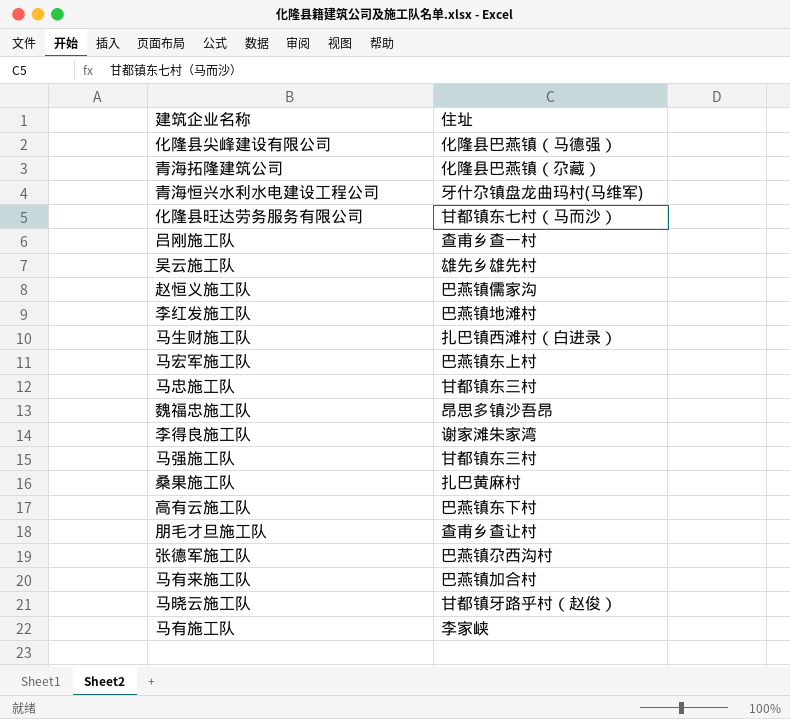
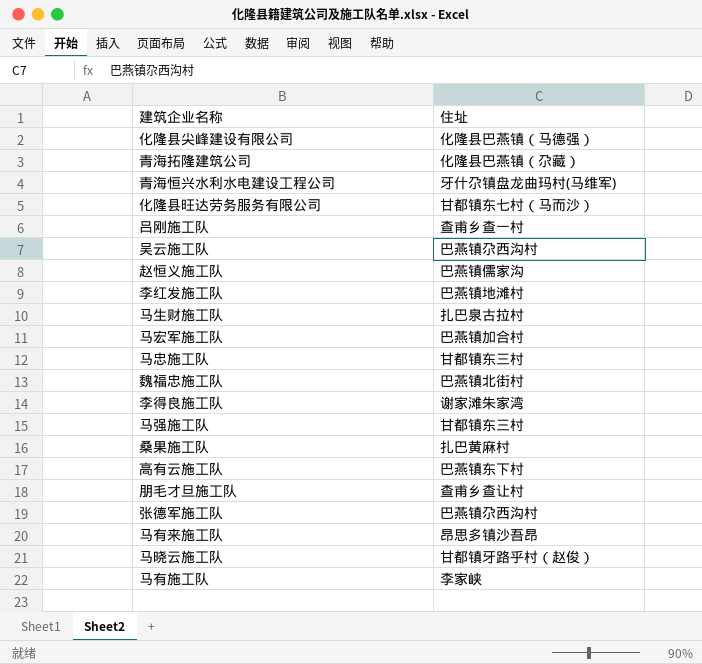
吴云施工队 | 住址: 雄先乡雄先村 -> 巴燕镇尕西沟村
马生财施工队 | 住址: 扎巴镇西滩村（白进录） -> 扎巴泉古拉村
马宏军施工队 | 住址: 巴燕镇东上村 -> 巴燕镇加合村
魏福忠施工队 | 住址: 昂思多镇沙吾昂 -> 巴燕镇北街村
马有来施工队 | 住址: 巴燕镇加合村 -> 昂思多镇沙吾昂

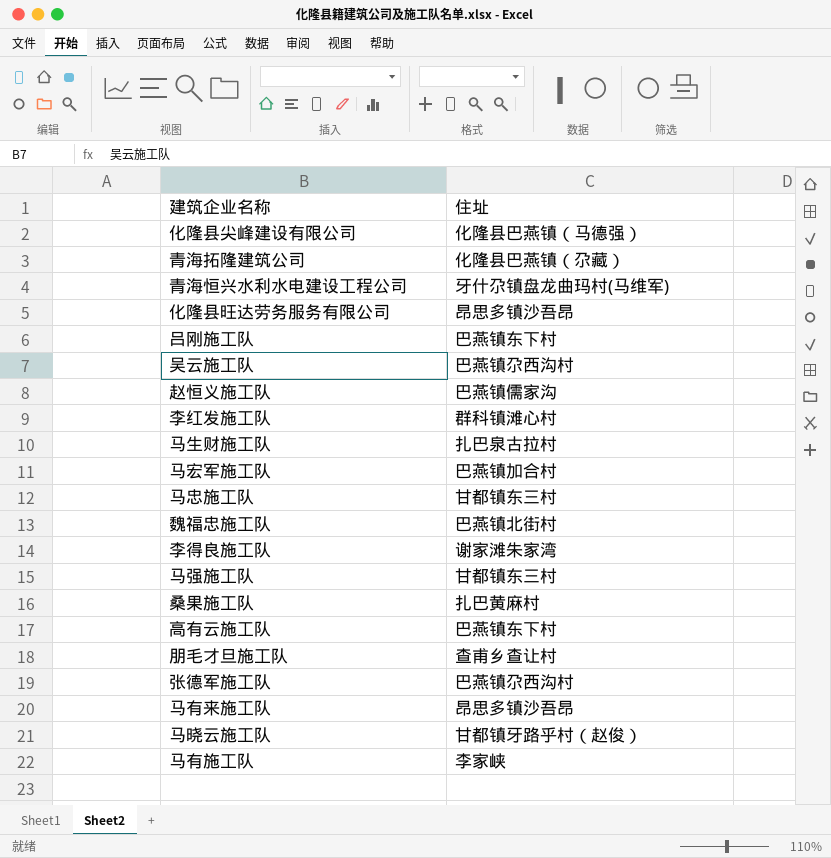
化隆县旺达劳务服务有限公司 | 住址: 甘都镇东七村（马而沙） -> 昂思多镇沙吾昂
吕刚施工队 | 住址: 查甫乡查一村 -> 巴燕镇东下村
李红发施工队 | 住址: 巴燕镇地滩村 -> 群科镇滩心村

